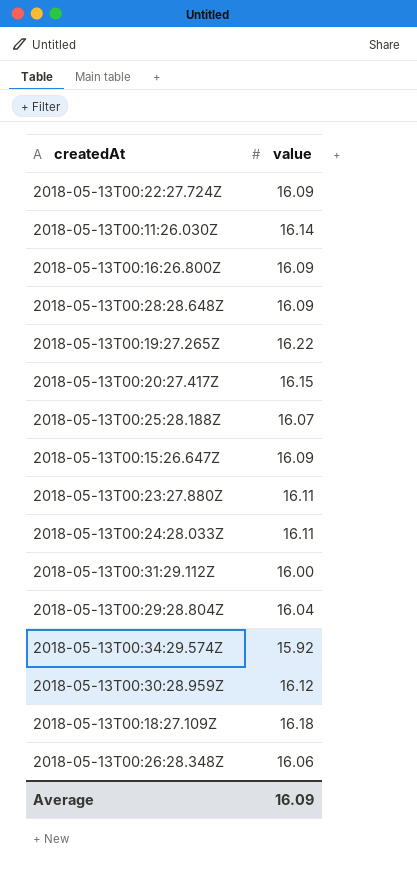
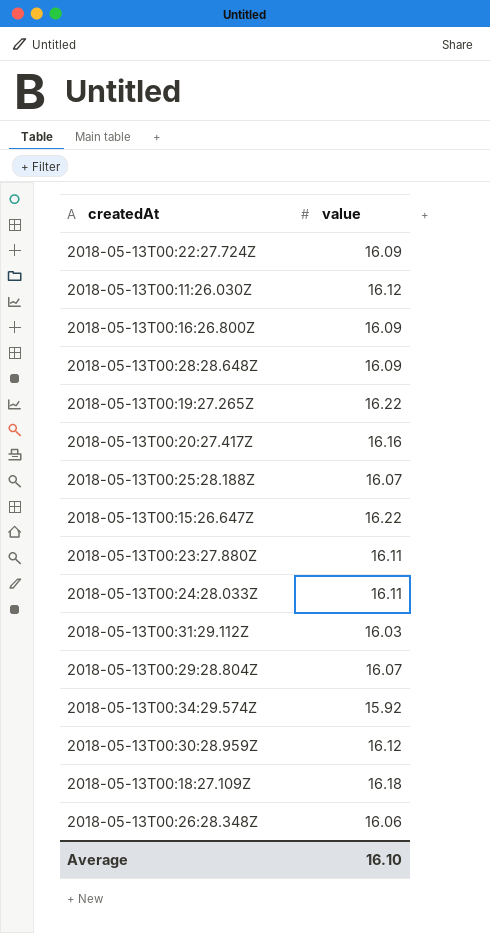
2018-05-13T00:11:26.030Z | value: 16.14 -> 16.12
2018-05-13T00:20:27.417Z | value: 16.15 -> 16.16
2018-05-13T00:15:26.647Z | value: 16.09 -> 16.22
2018-05-13T00:31:29.112Z | value: 16.00 -> 16.03
2018-05-13T00:29:28.804Z | value: 16.04 -> 16.07
Average | value: 16.09 -> 16.10

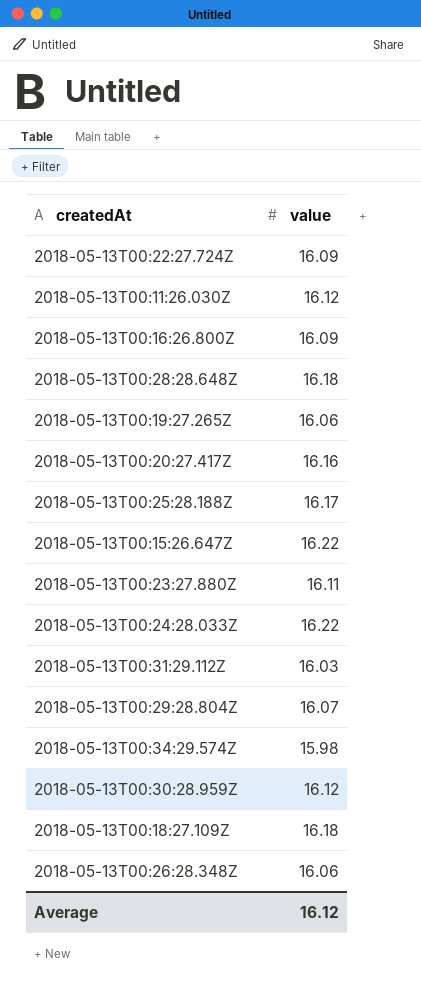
2018-05-13T00:28:28.648Z | value: 16.09 -> 16.18
2018-05-13T00:19:27.265Z | value: 16.22 -> 16.06
2018-05-13T00:25:28.188Z | value: 16.07 -> 16.17
2018-05-13T00:24:28.033Z | value: 16.11 -> 16.22
2018-05-13T00:34:29.574Z | value: 15.92 -> 15.98
Average | value: 16.10 -> 16.12

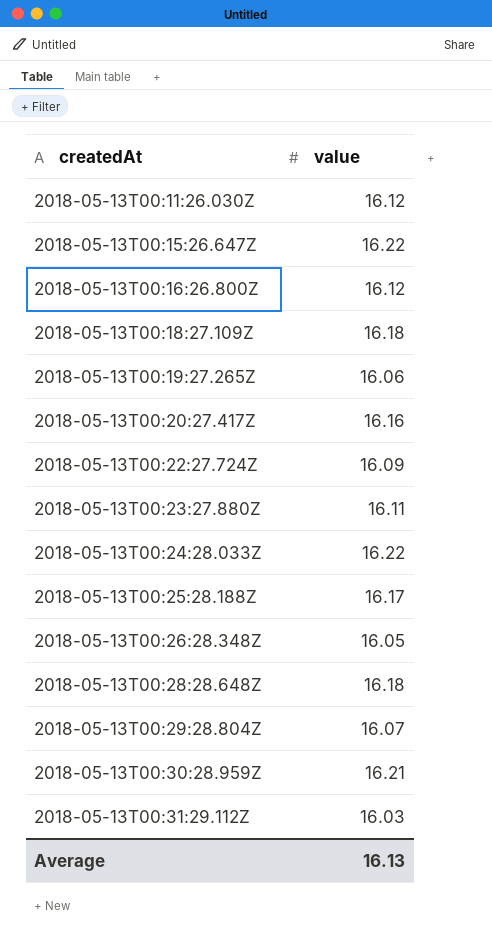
row order: none -> createdAt ascending
row 2018-05-13T00:34:29.574Z: 15.98 -> none
2018-05-13T00:16:26.800Z | value: 16.09 -> 16.12
2018-05-13T00:26:28.348Z | value: 16.06 -> 16.05
2018-05-13T00:30:28.959Z | value: 16.12 -> 16.21
Average | value: 16.12 -> 16.13

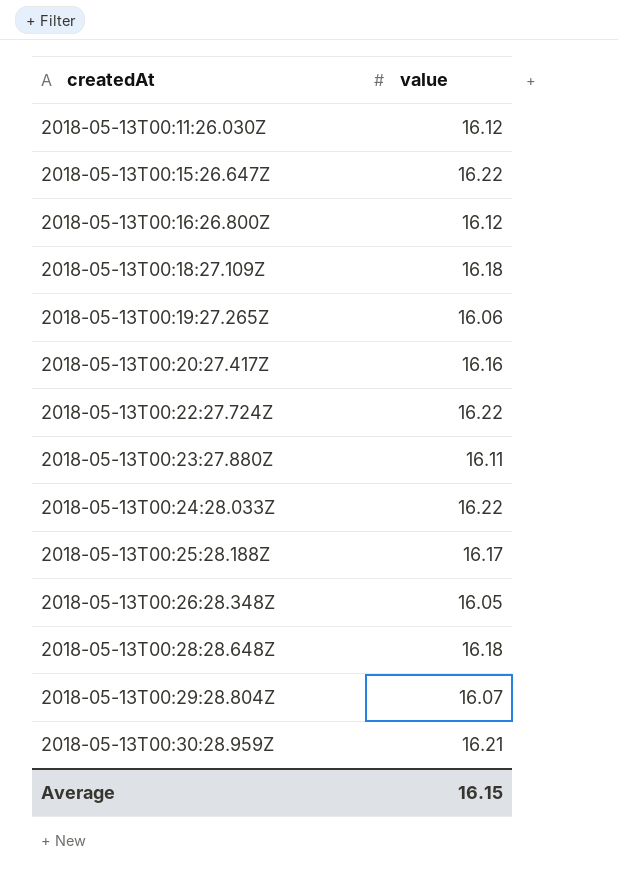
row 2018-05-13T00:31:29.112Z: 16.03 -> none
2018-05-13T00:22:27.724Z | value: 16.09 -> 16.22
Average | value: 16.13 -> 16.15

